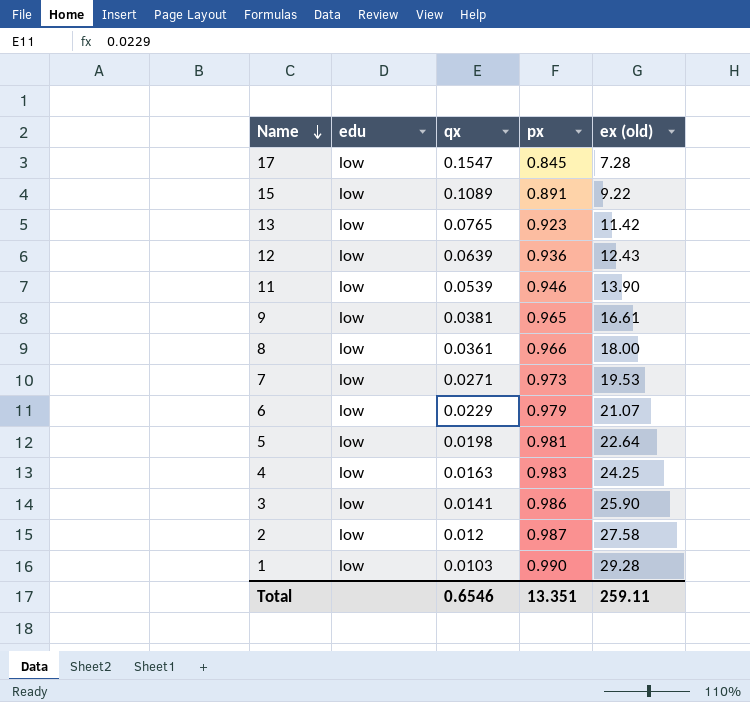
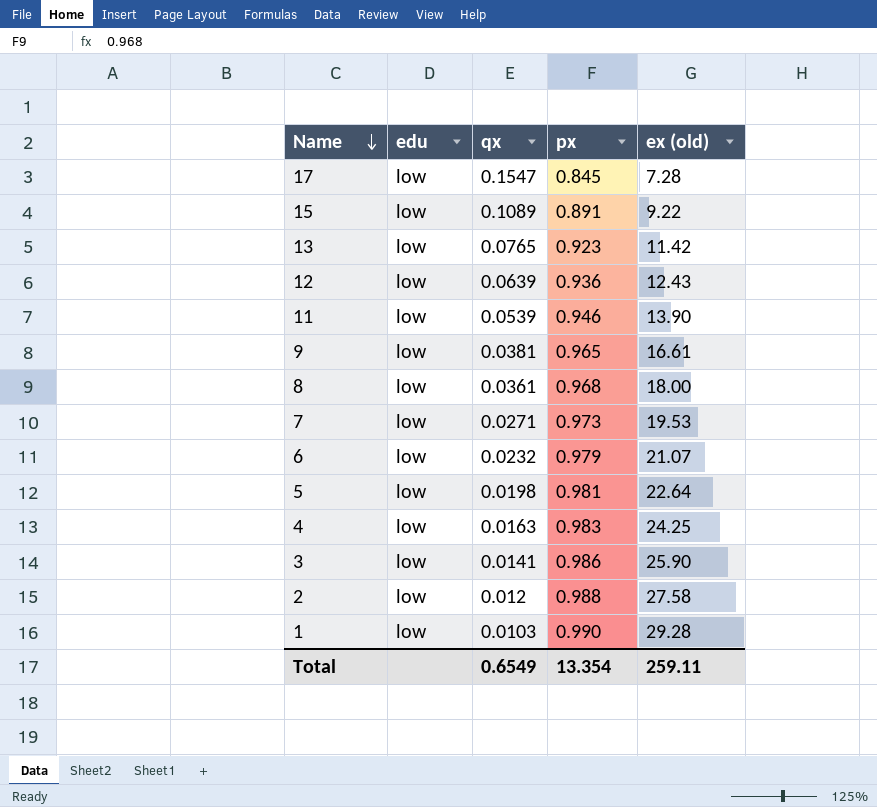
8 | px: 0.966 -> 0.968
6 | qx: 0.0229 -> 0.0232
2 | px: 0.987 -> 0.988
Total | qx: 0.6546 -> 0.6549
Total | px: 13.351 -> 13.354

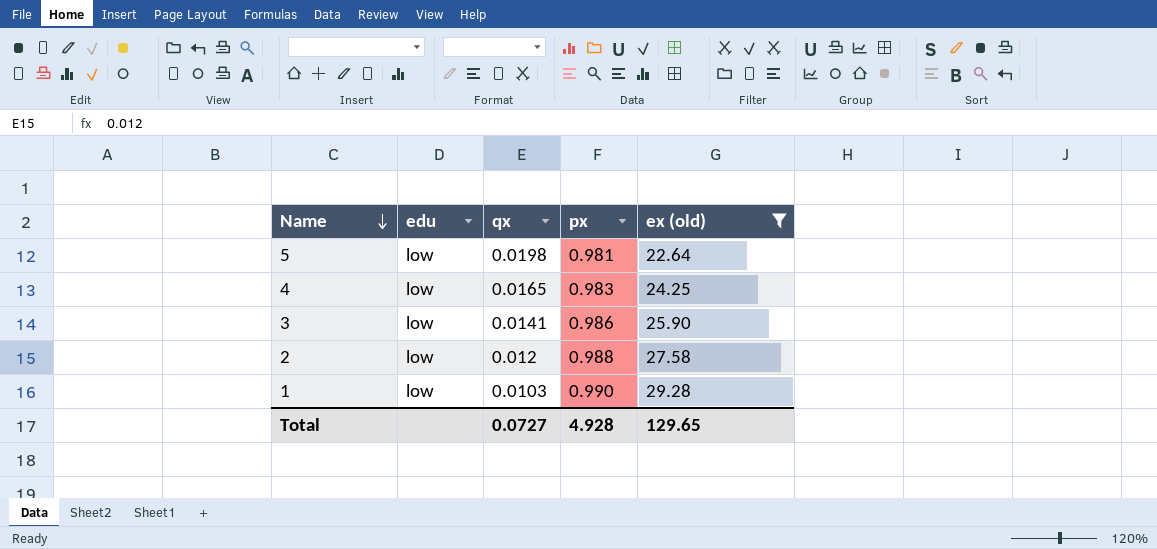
filter: none -> ex (old) >= 22.64
4 | qx: 0.0163 -> 0.0165
Total | qx: 0.6549 -> 0.0727
Total | px: 13.354 -> 4.928
Total | ex (old): 259.11 -> 129.65

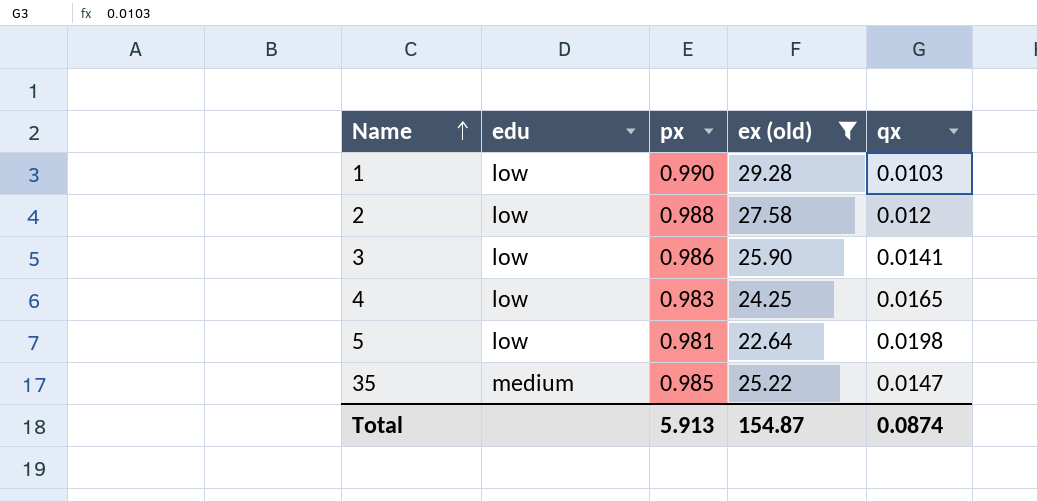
row order: Name descending -> Name ascending
column qx | position: 3 -> 5
row 35: none -> medium | 0.985 | 25.22 | 0.0147
Total | px: 4.928 -> 5.913
Total | ex (old): 129.65 -> 154.87
Total | qx: 0.0727 -> 0.0874

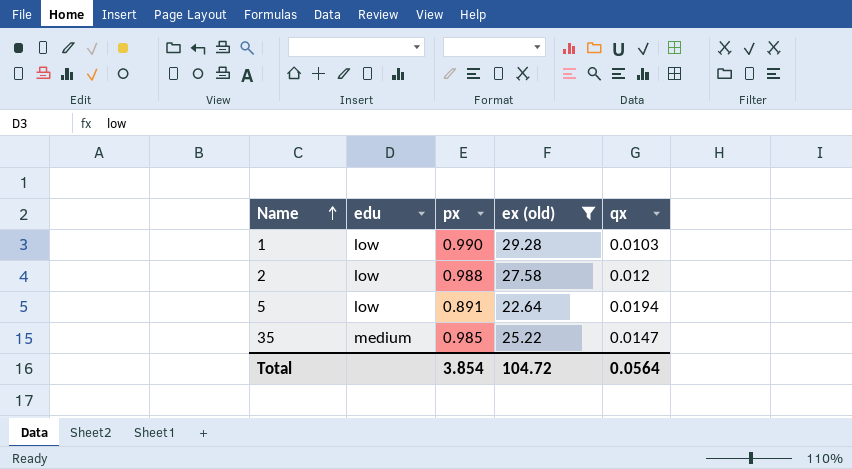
row 3: low | 0.986 | 25.90 | 0.0141 -> none
row 4: low | 0.983 | 24.25 | 0.0165 -> none
5 | px: 0.981 -> 0.891
5 | qx: 0.0198 -> 0.0194
Total | px: 5.913 -> 3.854
Total | ex (old): 154.87 -> 104.72
Total | qx: 0.0874 -> 0.0564

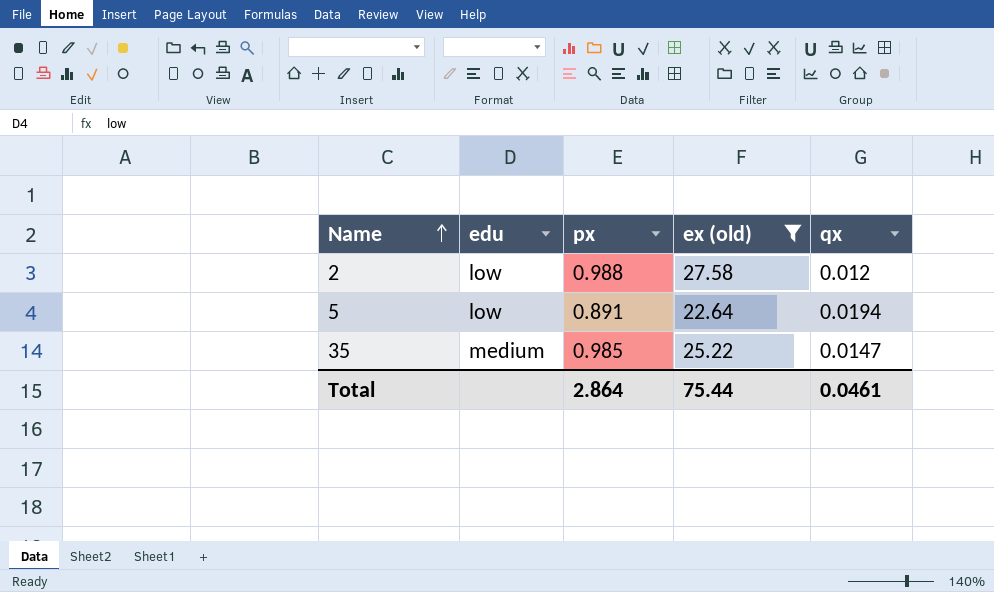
row 1: low | 0.990 | 29.28 | 0.0103 -> none
Total | px: 3.854 -> 2.864
Total | ex (old): 104.72 -> 75.44
Total | qx: 0.0564 -> 0.0461

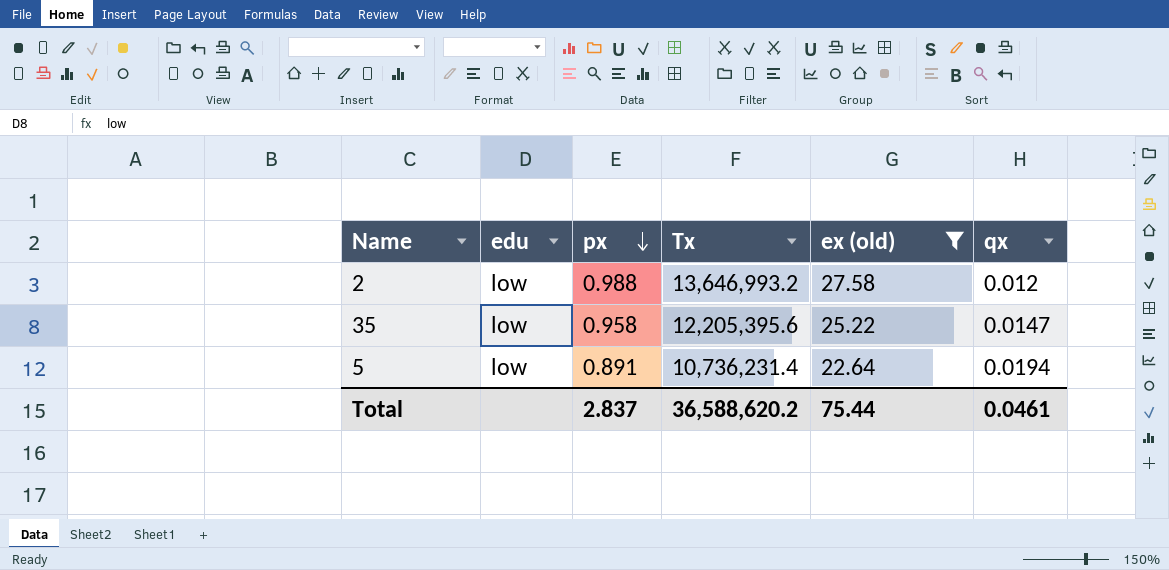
row order: Name ascending -> px descending
column Tx | position: none -> 4
35 | edu: medium -> low
35 | px: 0.985 -> 0.958
Total | px: 2.864 -> 2.837

